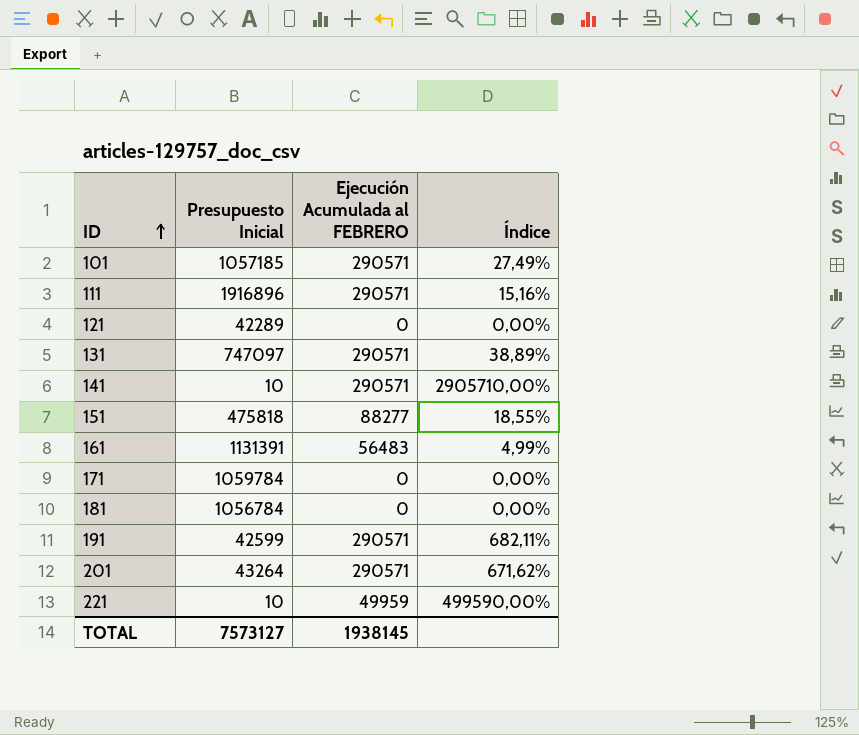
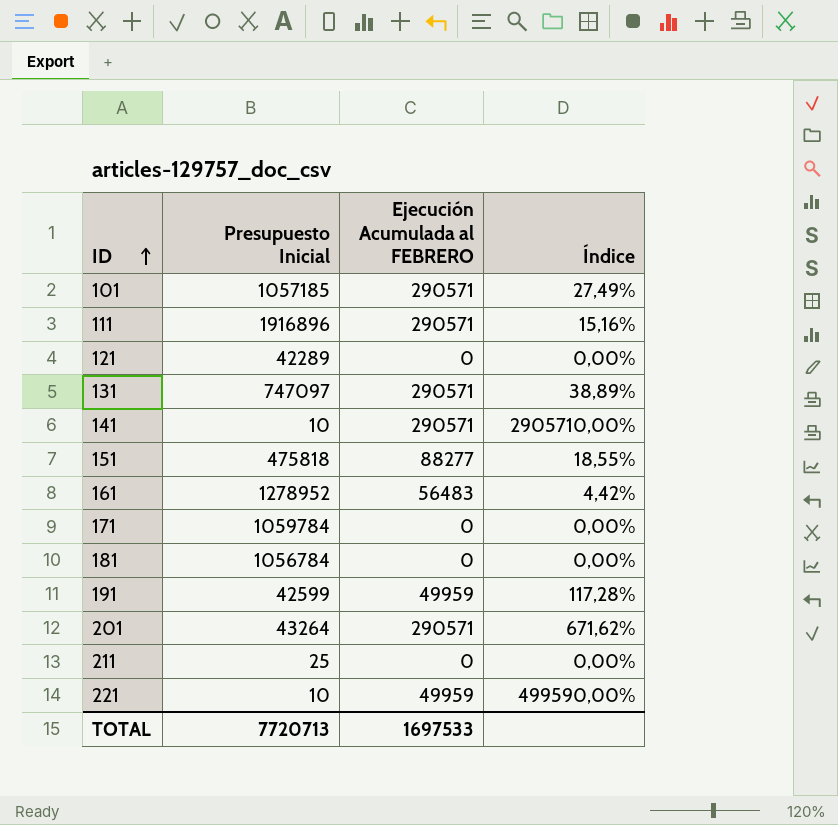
161 | Presupuesto Inicial: 1131391 -> 1278952
161 | Índice: 4,99% -> 4,42%
191 | Ejecución Acumulada al FEBRERO: 290571 -> 49959
191 | Índice: 682,11% -> 117,28%
row 211: none -> 25 | 0 | 0,00%
TOTAL | Presupuesto Inicial: 7573127 -> 7720713
TOTAL | Ejecución Acumulada al FEBRERO: 1938145 -> 1697533

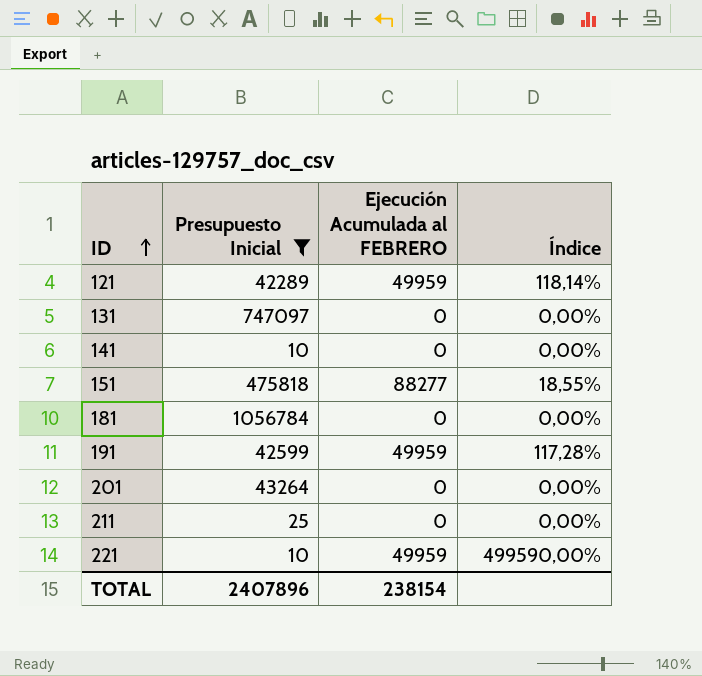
filter: none -> Presupuesto Inicial <= 1056784
121 | Ejecución Acumulada al FEBRERO: 0 -> 49959
121 | Índice: 0,00% -> 118,14%
131 | Ejecución Acumulada al FEBRERO: 290571 -> 0
131 | Índice: 38,89% -> 0,00%
141 | Ejecución Acumulada al FEBRERO: 290571 -> 0
141 | Índice: 2905710,00% -> 0,00%
201 | Ejecución Acumulada al FEBRERO: 290571 -> 0
201 | Índice: 671,62% -> 0,00%
TOTAL | Presupuesto Inicial: 7720713 -> 2407896
TOTAL | Ejecución Acumulada al FEBRERO: 1697533 -> 238154

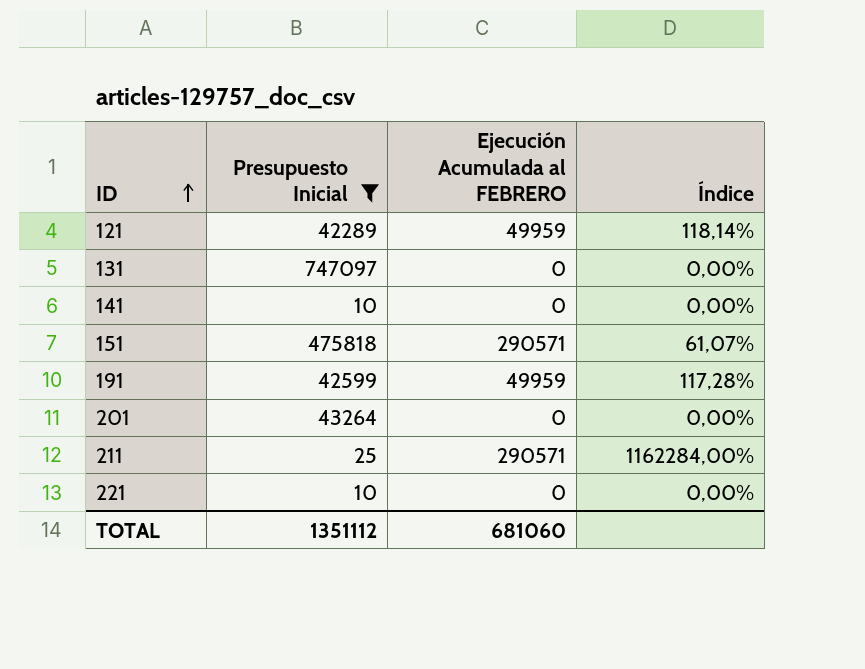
row 181: 1056784 | 0 | 0,00% -> none
151 | Ejecución Acumulada al FEBRERO: 88277 -> 290571
151 | Índice: 18,55% -> 61,07%
211 | Ejecución Acumulada al FEBRERO: 0 -> 290571
211 | Índice: 0,00% -> 1162284,00%
221 | Ejecución Acumulada al FEBRERO: 49959 -> 0
221 | Índice: 499590,00% -> 0,00%
TOTAL | Presupuesto Inicial: 2407896 -> 1351112
TOTAL | Ejecución Acumulada al FEBRERO: 238154 -> 681060

